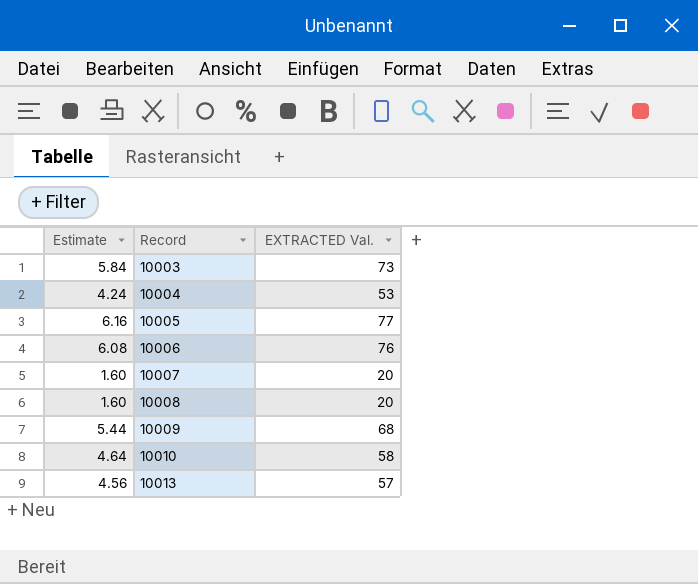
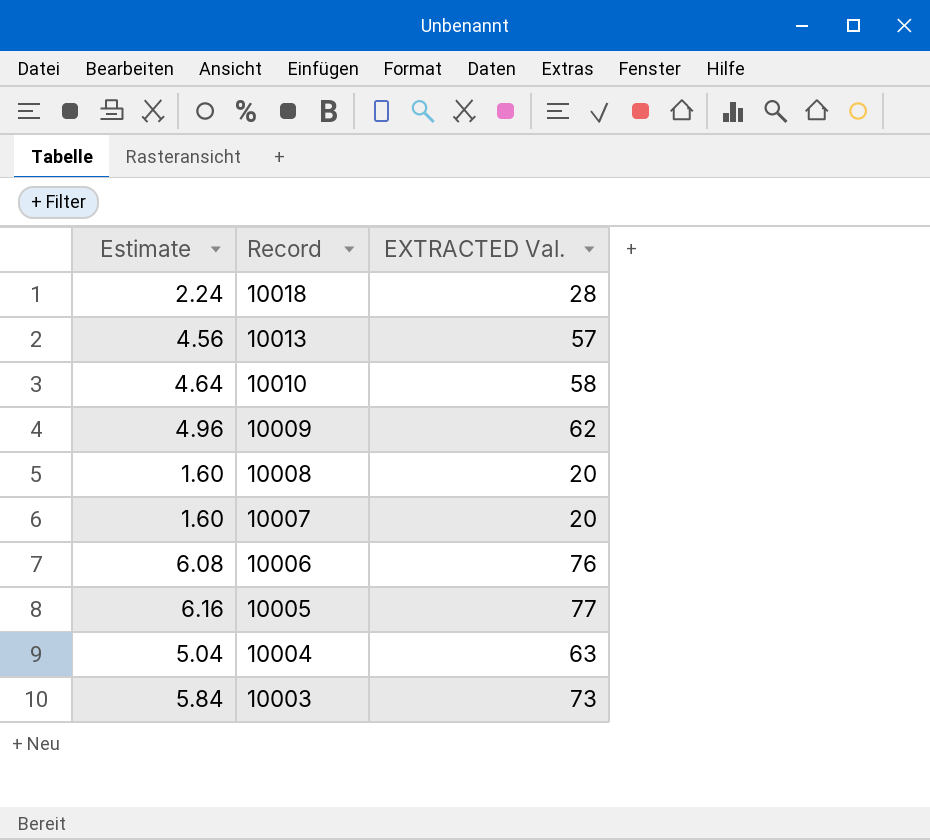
row order: Record ascending -> Record descending
row 10018: none -> 2.24 | 28
10009 | Estimate: 5.44 -> 4.96
10009 | EXTRACTED Val.: 68 -> 62
10004 | Estimate: 4.24 -> 5.04
10004 | EXTRACTED Val.: 53 -> 63

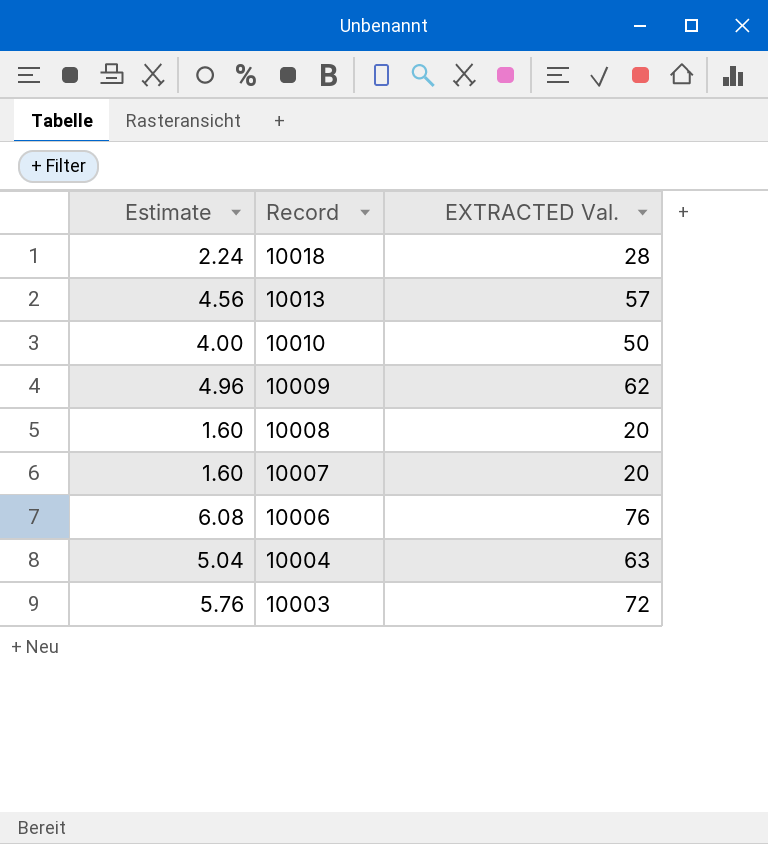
row 10005: 6.16 | 77 -> none
10010 | Estimate: 4.64 -> 4.00
10010 | EXTRACTED Val.: 58 -> 50
10003 | Estimate: 5.84 -> 5.76
10003 | EXTRACTED Val.: 73 -> 72

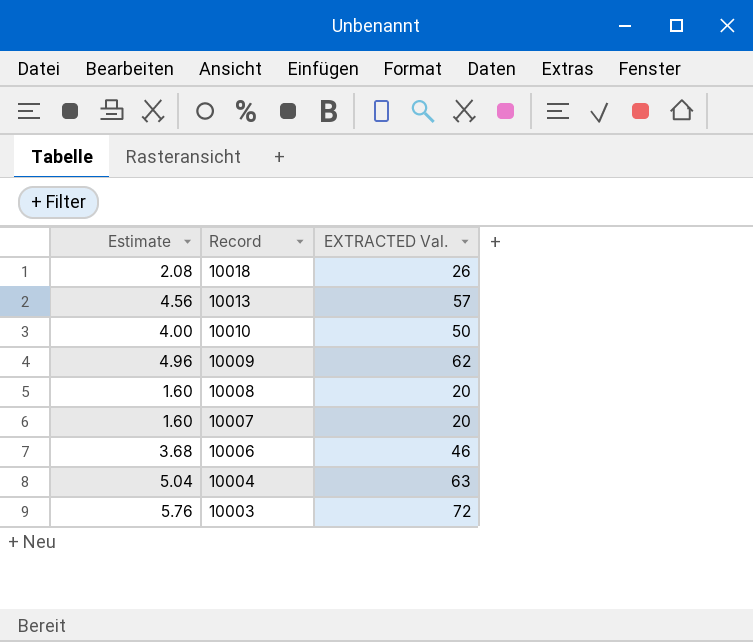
10018 | Estimate: 2.24 -> 2.08
10018 | EXTRACTED Val.: 28 -> 26
10006 | Estimate: 6.08 -> 3.68
10006 | EXTRACTED Val.: 76 -> 46

